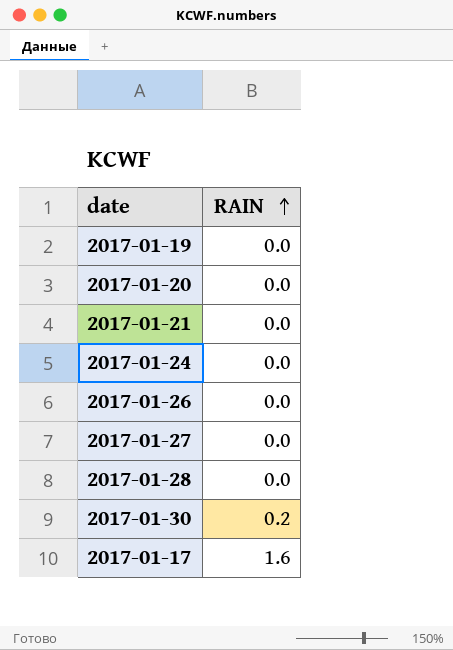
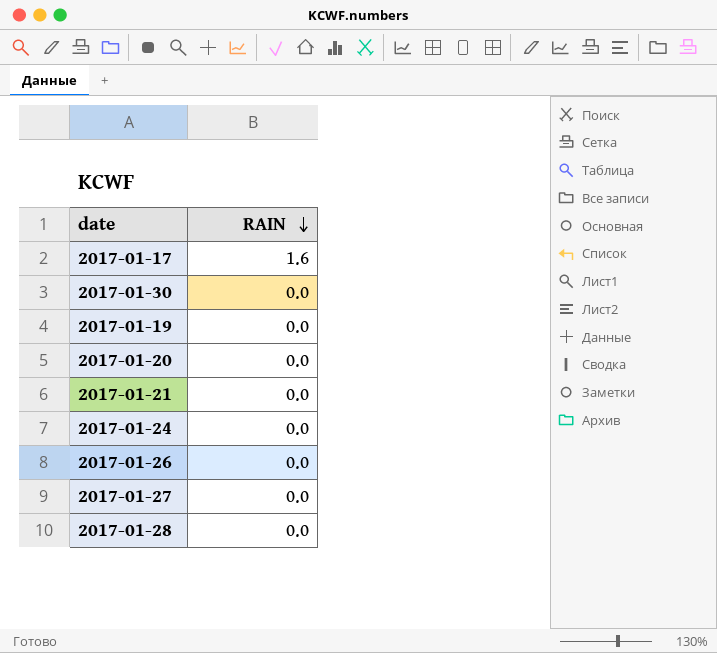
row order: RAIN ascending -> RAIN descending
2017-01-30 | RAIN: 0.2 -> 0.0

